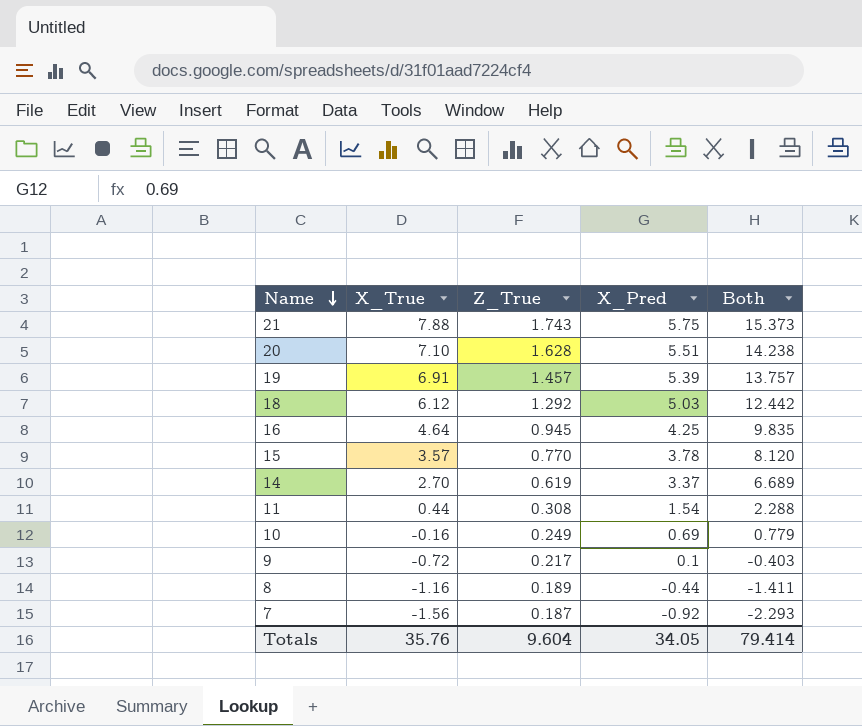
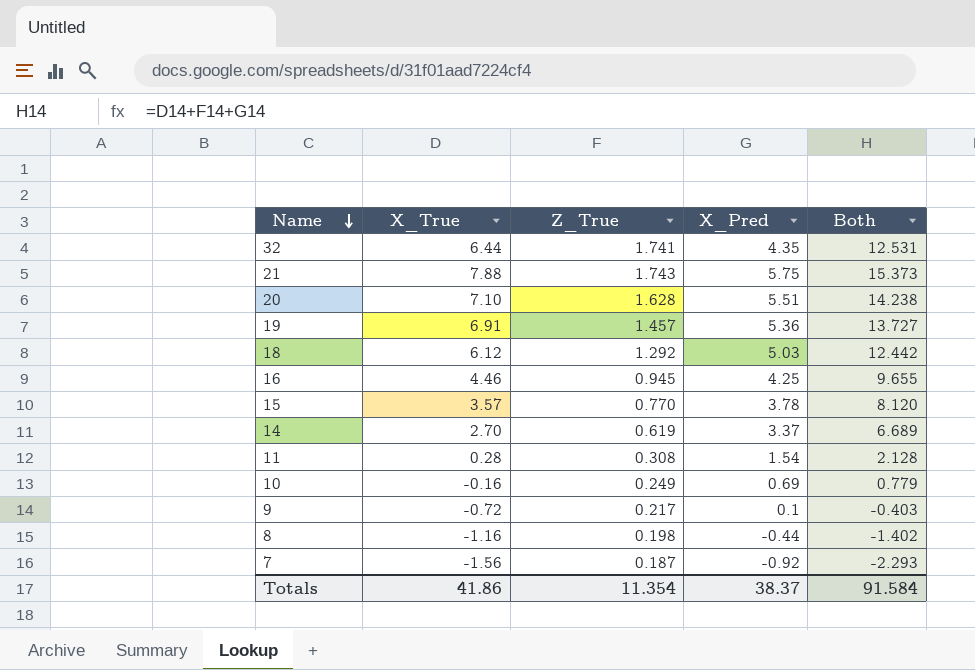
row 32: none -> 6.44 | 1.741 | 4.35 | 12.531
19 | X_Pred: 5.39 -> 5.36
19 | Both: 13.757 -> 13.727
16 | X_True: 4.64 -> 4.46
16 | Both: 9.835 -> 9.655
11 | X_True: 0.44 -> 0.28
11 | Both: 2.288 -> 2.128
8 | Z_True: 0.189 -> 0.198
8 | Both: -1.411 -> -1.402
Totals | X_True: 35.76 -> 41.86
Totals | Z_True: 9.604 -> 11.354
Totals | X_Pred: 34.05 -> 38.37
Totals | Both: 79.414 -> 91.584

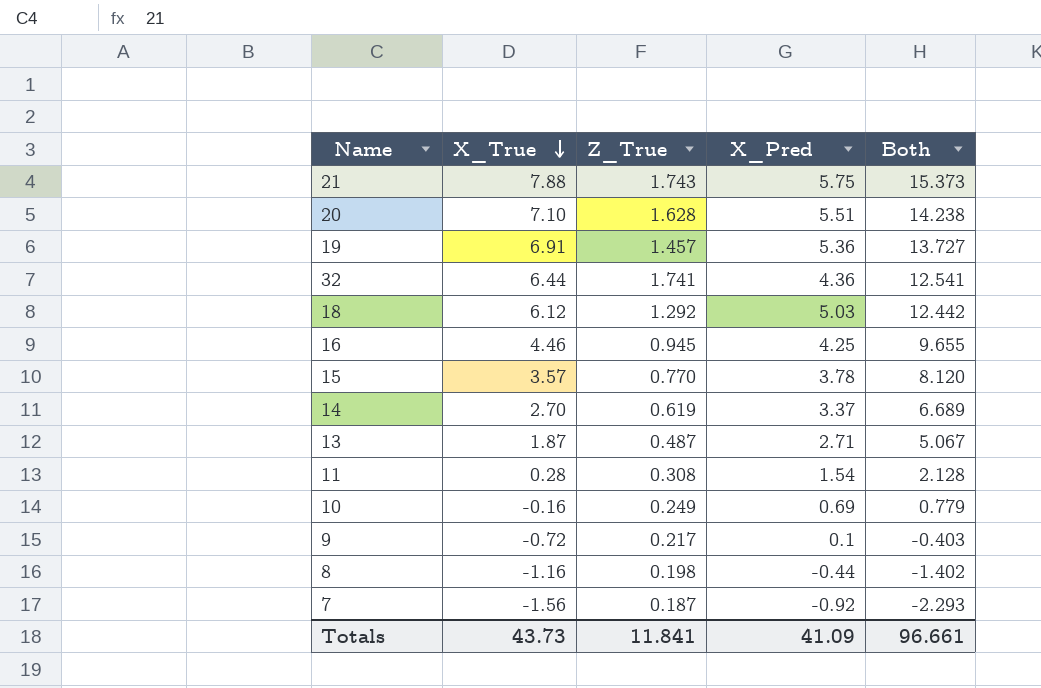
row order: Name descending -> X_True descending
32 | X_Pred: 4.35 -> 4.36
32 | Both: 12.531 -> 12.541
row 13: none -> 1.87 | 0.487 | 2.71 | 5.067
Totals | X_True: 41.86 -> 43.73
Totals | Z_True: 11.354 -> 11.841
Totals | X_Pred: 38.37 -> 41.09
Totals | Both: 91.584 -> 96.661

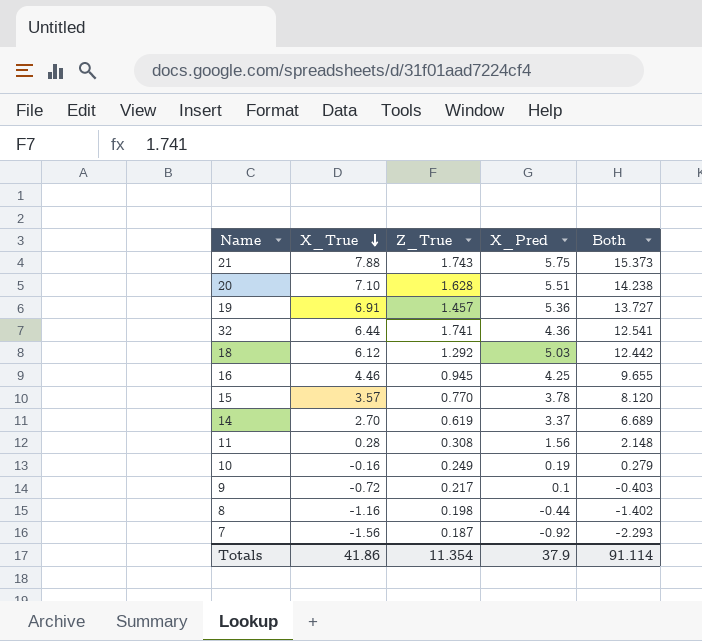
row 13: 1.87 | 0.487 | 2.71 | 5.067 -> none
11 | X_Pred: 1.54 -> 1.56
11 | Both: 2.128 -> 2.148
10 | X_Pred: 0.69 -> 0.19
10 | Both: 0.779 -> 0.279
Totals | X_True: 43.73 -> 41.86
Totals | Z_True: 11.841 -> 11.354
Totals | X_Pred: 41.09 -> 37.9
Totals | Both: 96.661 -> 91.114

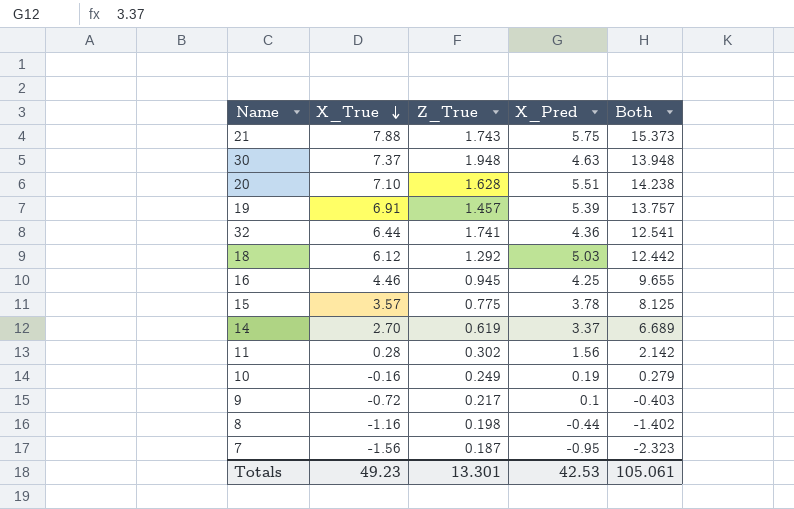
row 30: none -> 7.37 | 1.948 | 4.63 | 13.948
19 | X_Pred: 5.36 -> 5.39
19 | Both: 13.727 -> 13.757
15 | Z_True: 0.770 -> 0.775
15 | Both: 8.120 -> 8.125
11 | Z_True: 0.308 -> 0.302
11 | Both: 2.148 -> 2.142
7 | X_Pred: -0.92 -> -0.95
7 | Both: -2.293 -> -2.323
Totals | X_True: 41.86 -> 49.23
Totals | Z_True: 11.354 -> 13.301
Totals | X_Pred: 37.9 -> 42.53
Totals | Both: 91.114 -> 105.061

